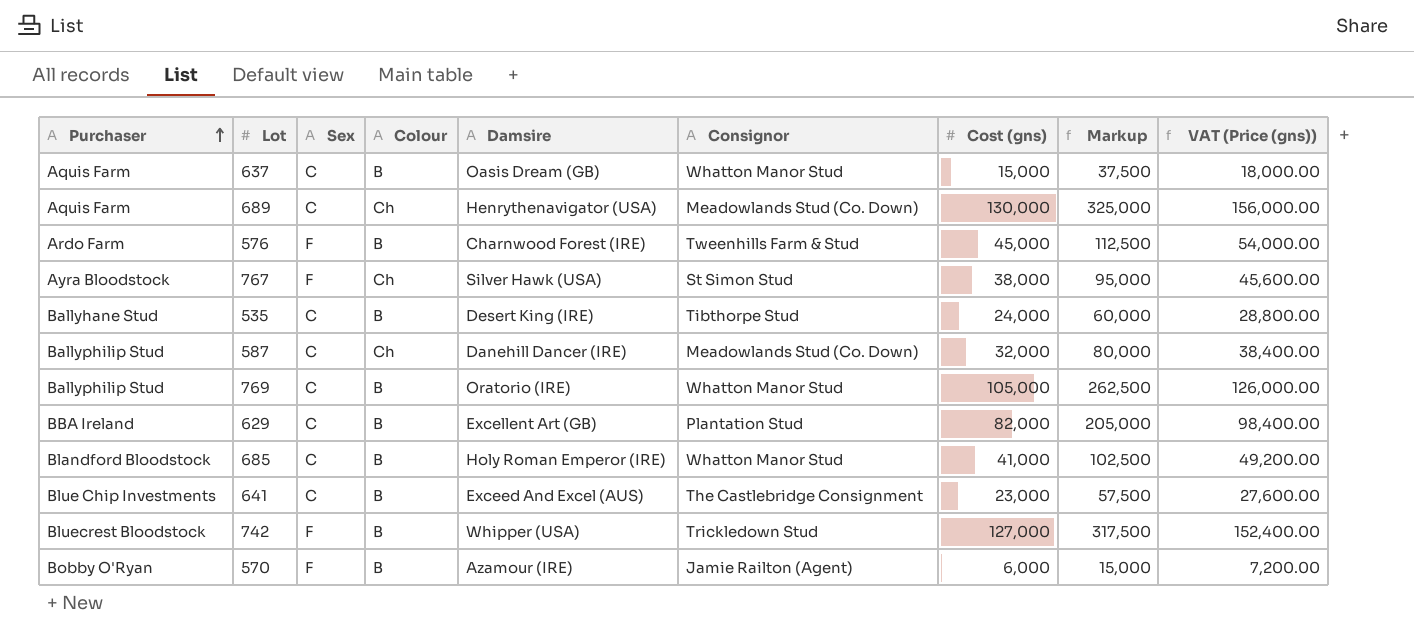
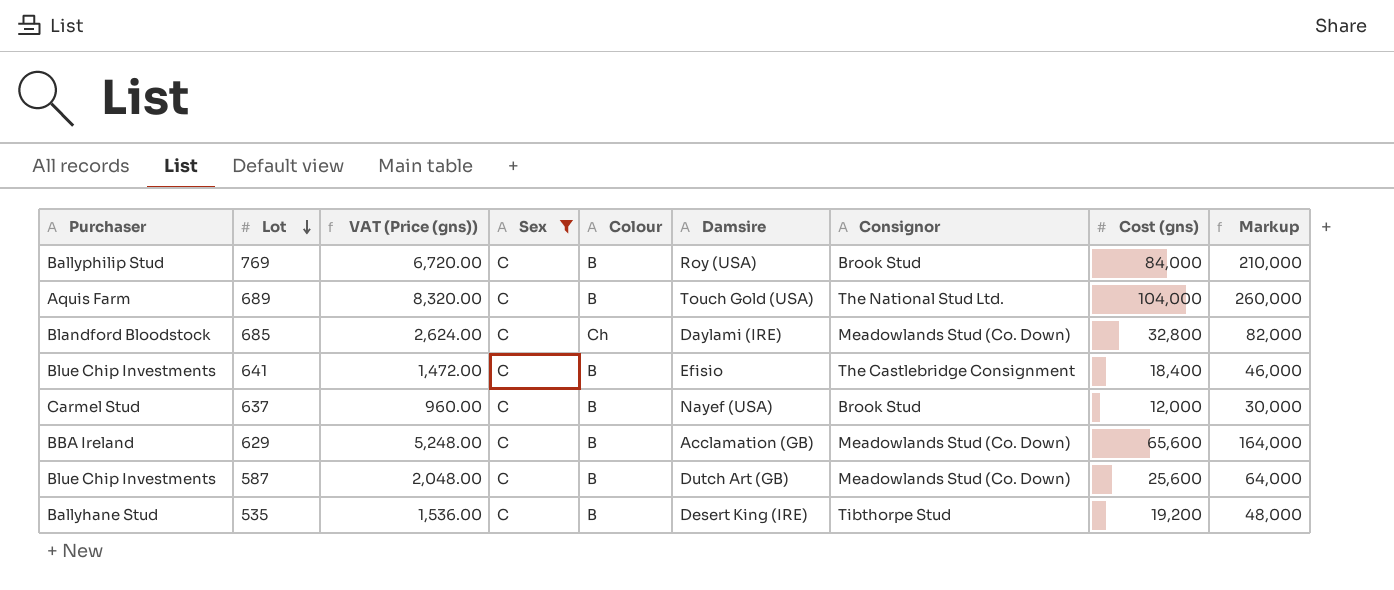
filter: none -> Sex = C
row order: Purchaser ascending -> Lot descending
column VAT (Price (gns)) | formula: [Cost (gns)] * 1.2 -> [Cost (gns)] * 0.08
column VAT (Price (gns)) | position: 9 -> 3
769 | Damsire: Oratorio (IRE) -> Roy (USA)
769 | Consignor: Whatton Manor Stud -> Brook Stud
769 | Cost (gns): 105,000 -> 84,000
769 | Markup: 262,500 -> 210,000
689 | Colour: Ch -> B
689 | Damsire: Henrythenavigator (USA) -> Touch Gold (USA)
689 | Consignor: Meadowlands Stud (Co. Down) -> The National Stud Ltd.
689 | Cost (gns): 130,000 -> 104,000
689 | Markup: 325,000 -> 260,000
685 | Colour: B -> Ch
685 | Damsire: Holy Roman Emperor (IRE) -> Daylami (IRE)
685 | Consignor: Whatton Manor Stud -> Meadowlands Stud (Co. Down)
685 | Cost (gns): 41,000 -> 32,800
685 | Markup: 102,500 -> 82,000
641 | Damsire: Exceed And Excel (AUS) -> Efisio
641 | Cost (gns): 23,000 -> 18,400
641 | Markup: 57,500 -> 46,000
637 | Purchaser: Aquis Farm -> Carmel Stud
637 | Damsire: Oasis Dream (GB) -> Nayef (USA)
637 | Consignor: Whatton Manor Stud -> Brook Stud
637 | Cost (gns): 15,000 -> 12,000
637 | Markup: 37,500 -> 30,000
629 | Damsire: Excellent Art (GB) -> Acclamation (GB)
629 | Consignor: Plantation Stud -> Meadowlands Stud (Co. Down)
629 | Cost (gns): 82,000 -> 65,600
629 | Markup: 205,000 -> 164,000
587 | Purchaser: Ballyphilip Stud -> Blue Chip Investments
587 | Colour: Ch -> B
587 | Damsire: Danehill Dancer (IRE) -> Dutch Art (GB)
587 | Cost (gns): 32,000 -> 25,600
587 | Markup: 80,000 -> 64,000
535 | Cost (gns): 24,000 -> 19,200
535 | Markup: 60,000 -> 48,000

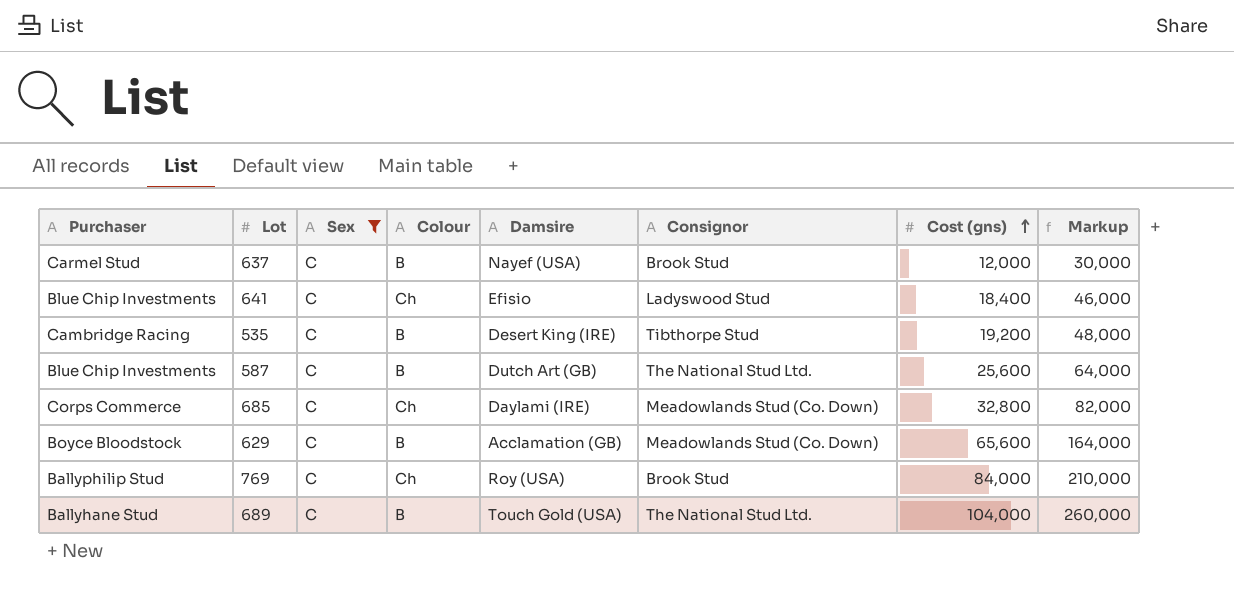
row order: Lot descending -> Cost (gns) ascending
column VAT (Price (gns)) | formula: [Cost (gns)] * 0.08 -> none
641 | Colour: B -> Ch
641 | Consignor: The Castlebridge Consignment -> Ladyswood Stud
535 | Purchaser: Ballyhane Stud -> Cambridge Racing
587 | Consignor: Meadowlands Stud (Co. Down) -> The National Stud Ltd.
685 | Purchaser: Blandford Bloodstock -> Corps Commerce
629 | Purchaser: BBA Ireland -> Boyce Bloodstock
769 | Colour: B -> Ch
689 | Purchaser: Aquis Farm -> Ballyhane Stud

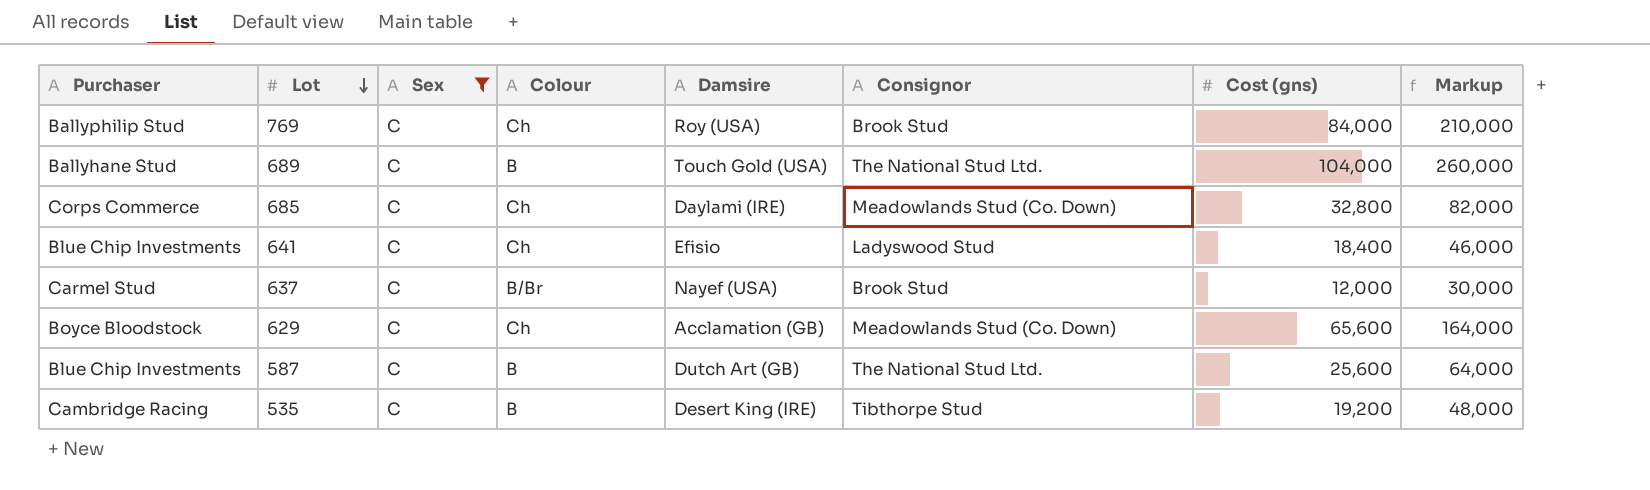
row order: Cost (gns) ascending -> Lot descending
637 | Colour: B -> B/Br
629 | Colour: B -> Ch

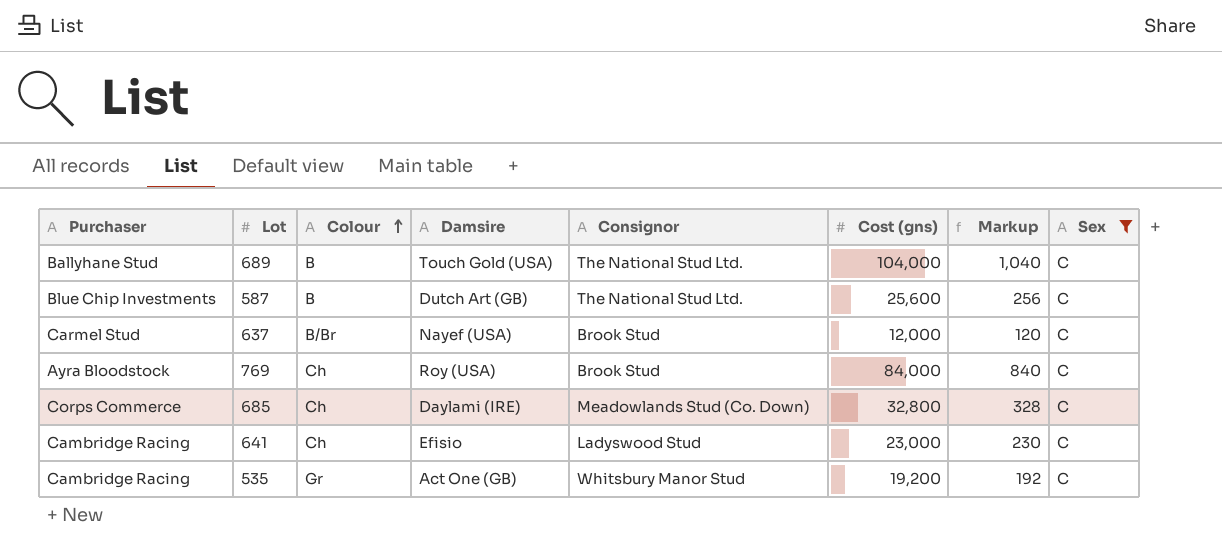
row order: Lot descending -> Colour ascending
column Markup | formula: [Cost (gns)] * 2.5 -> [Cost (gns)] * 0.01
column Sex | position: 3 -> 8
row 629: Boyce Bloodstock | C | Ch | Acclamation (GB) | Meadowlands Stud (Co. Down) | 65,600 | 164,000 -> none
769 | Purchaser: Ballyphilip Stud -> Ayra Bloodstock
641 | Purchaser: Blue Chip Investments -> Cambridge Racing
641 | Cost (gns): 18,400 -> 23,000
535 | Colour: B -> Gr
535 | Damsire: Desert King (IRE) -> Act One (GB)
535 | Consignor: Tibthorpe Stud -> Whitsbury Manor Stud

